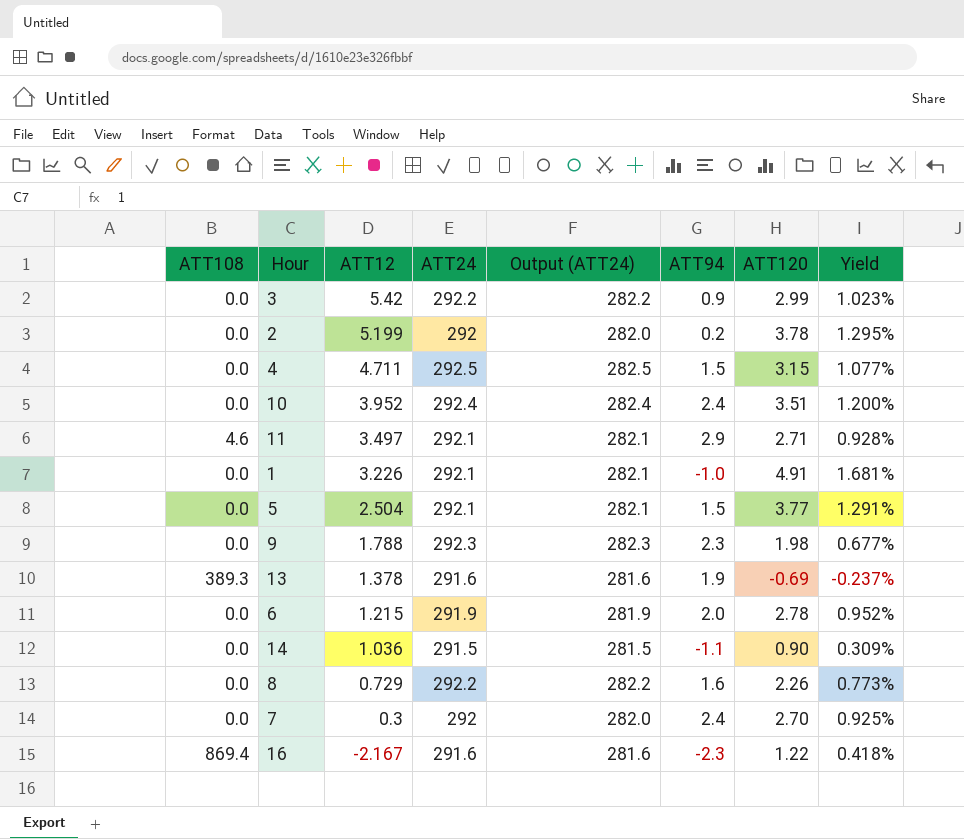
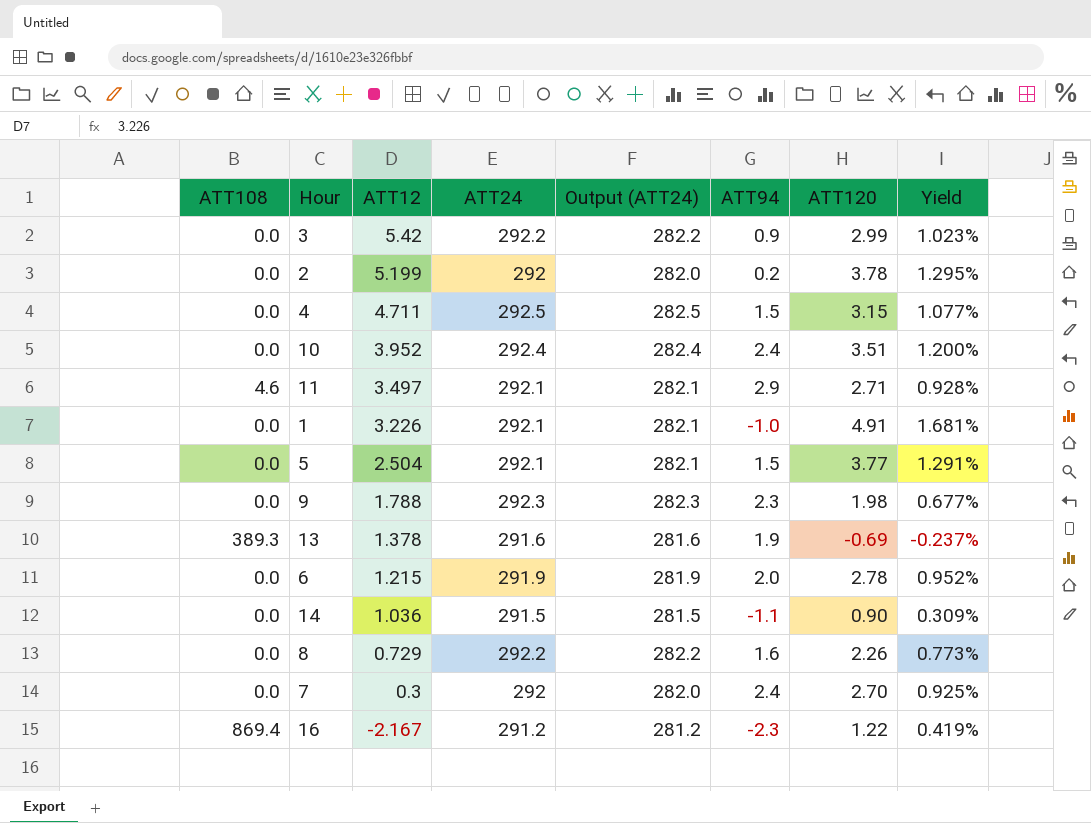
16 | ATT24: 291.6 -> 291.2
16 | Output (ATT24): 281.6 -> 281.2
16 | Yield: 0.418% -> 0.419%

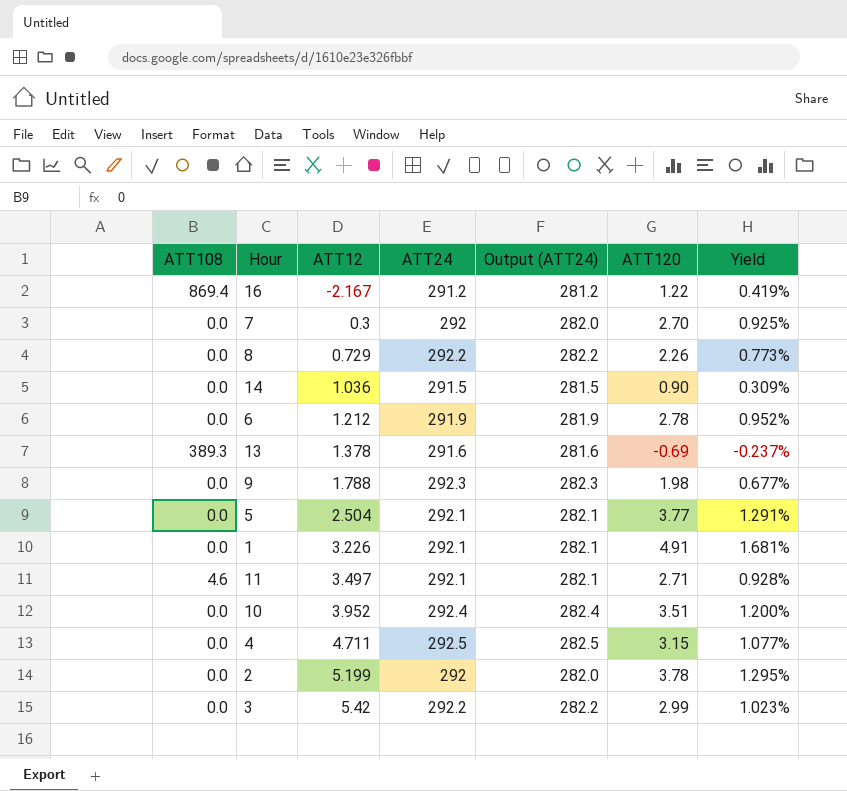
row order: ATT12 descending -> ATT12 ascending
column ATT94 | position: 6 -> none
6 | ATT12: 1.215 -> 1.212

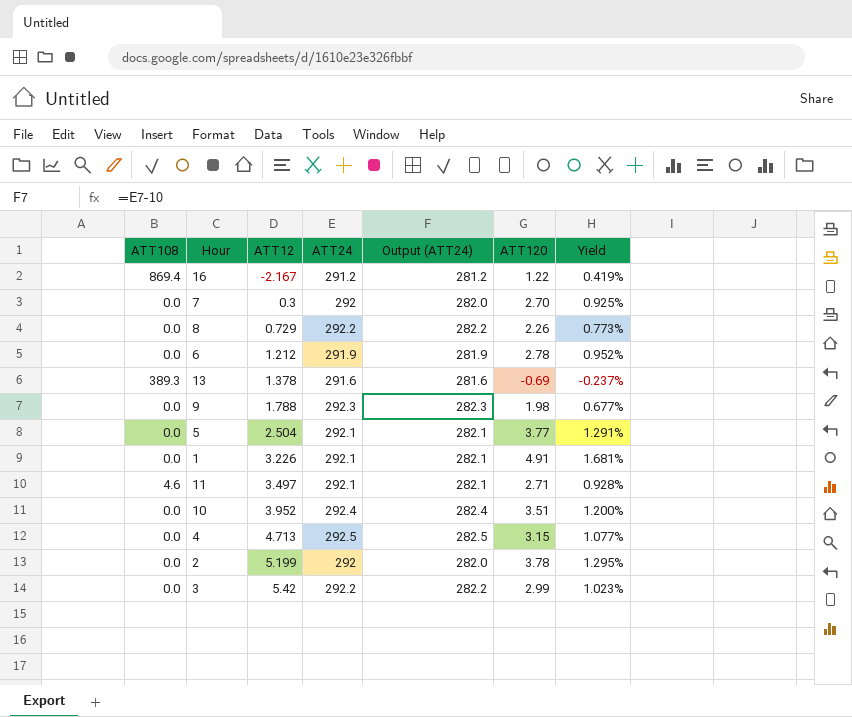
row 14: 0.0 | 1.036 | 291.5 | 281.5 | 0.90 | 0.309% -> none
4 | ATT12: 4.711 -> 4.713

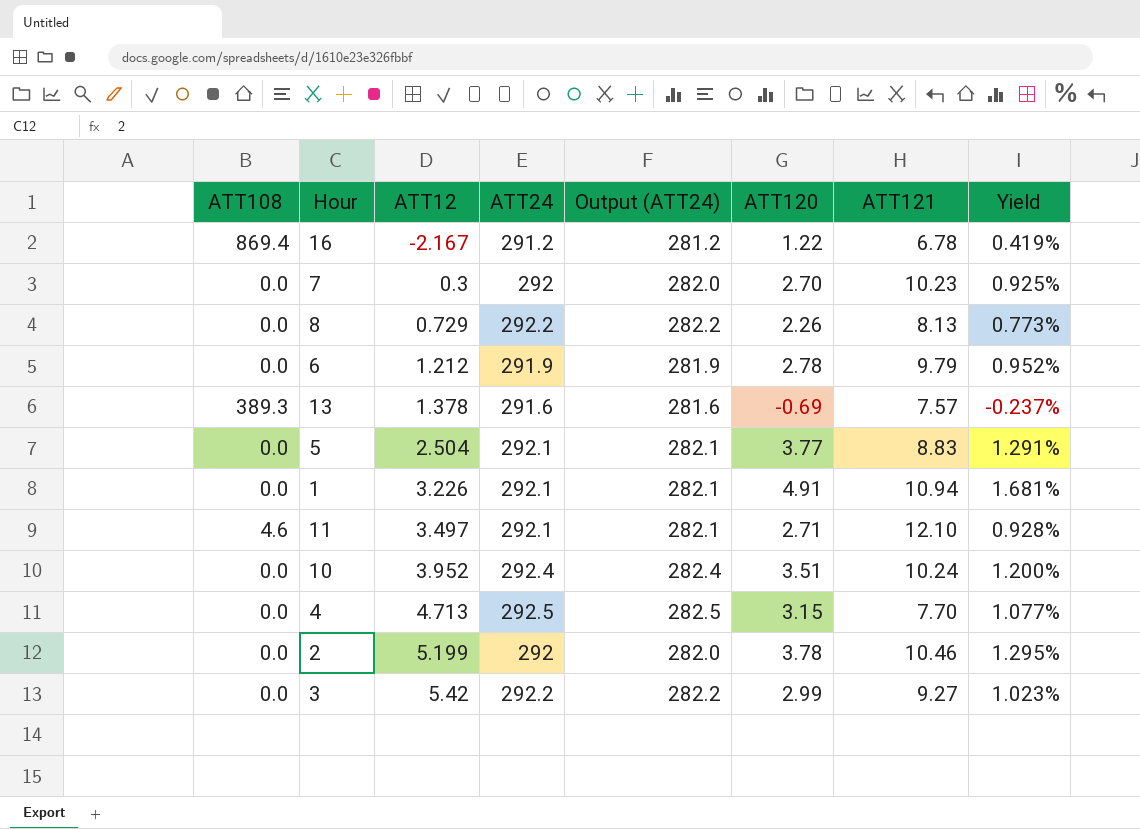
column ATT121 | position: none -> 7
row 9: 0.0 | 1.788 | 292.3 | 282.3 | 1.98 | 0.677% -> none

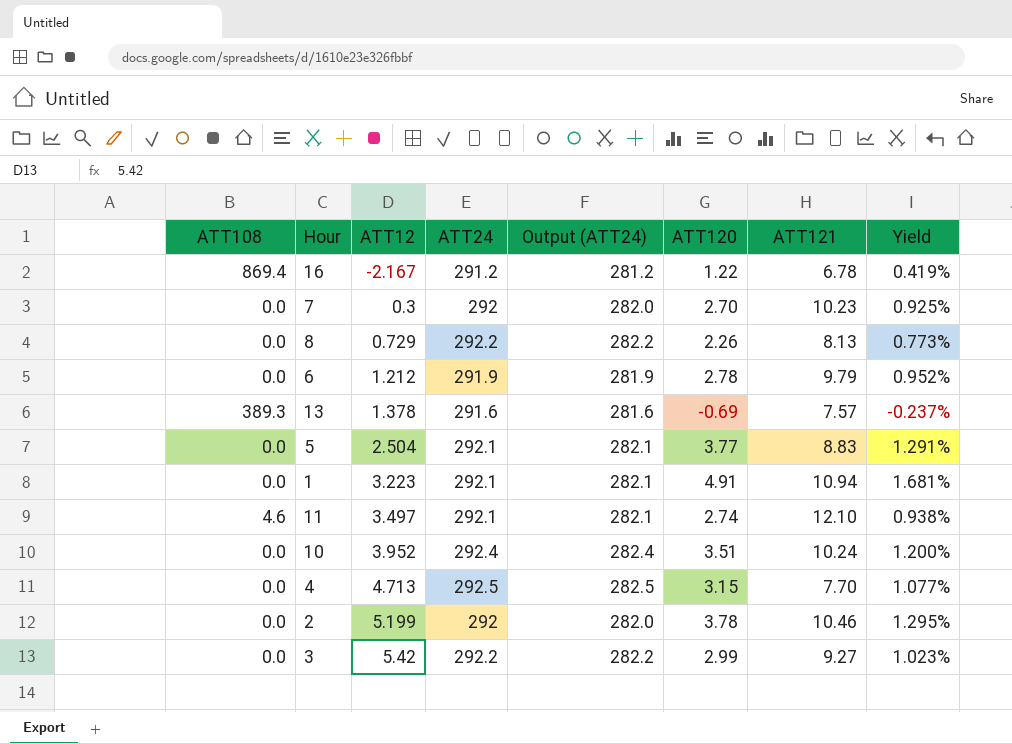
1 | ATT12: 3.226 -> 3.223
11 | ATT120: 2.71 -> 2.74
11 | Yield: 0.928% -> 0.938%

